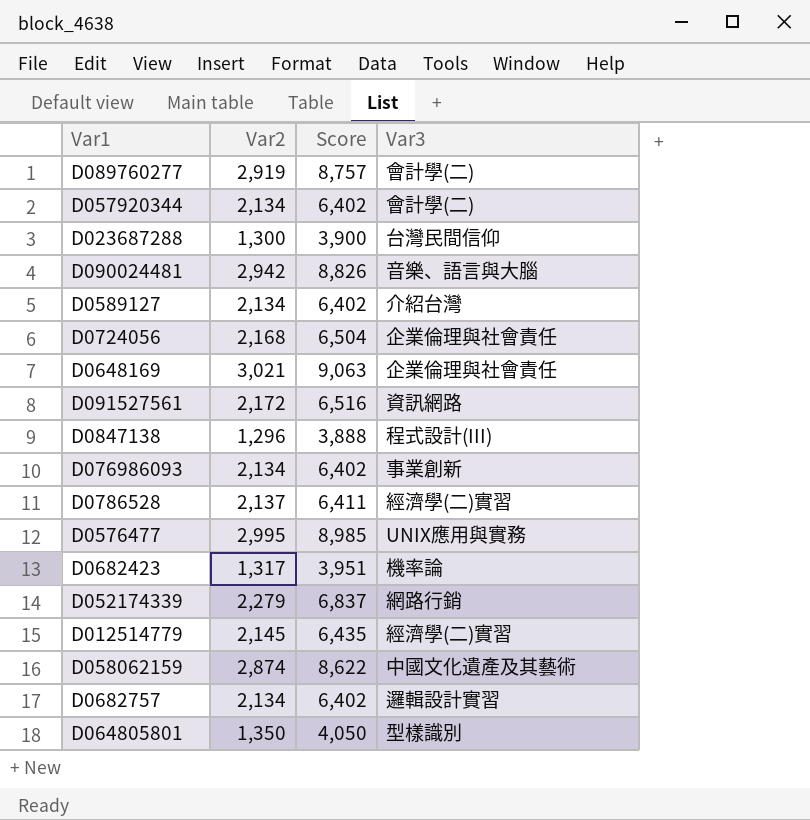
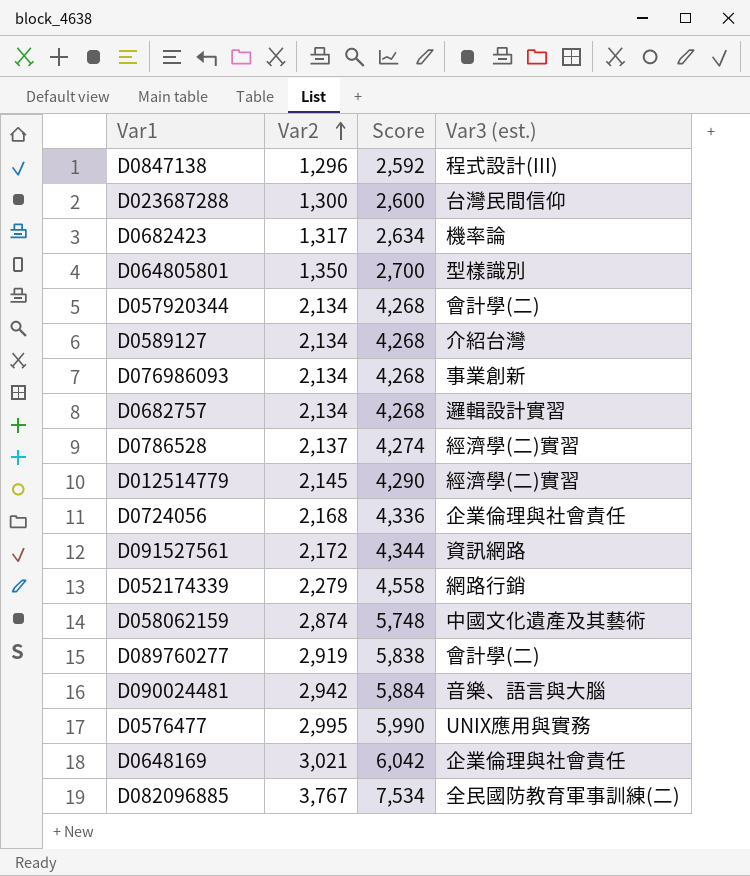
row order: none -> Var2 ascending
column Score | formula: [Var2] * 3 -> [Var2] * 2
column name: Var3 -> Var3 (est.)
row D082096885: none -> 3,767 | 7,534 | 全民國防教育軍事訓練(二)

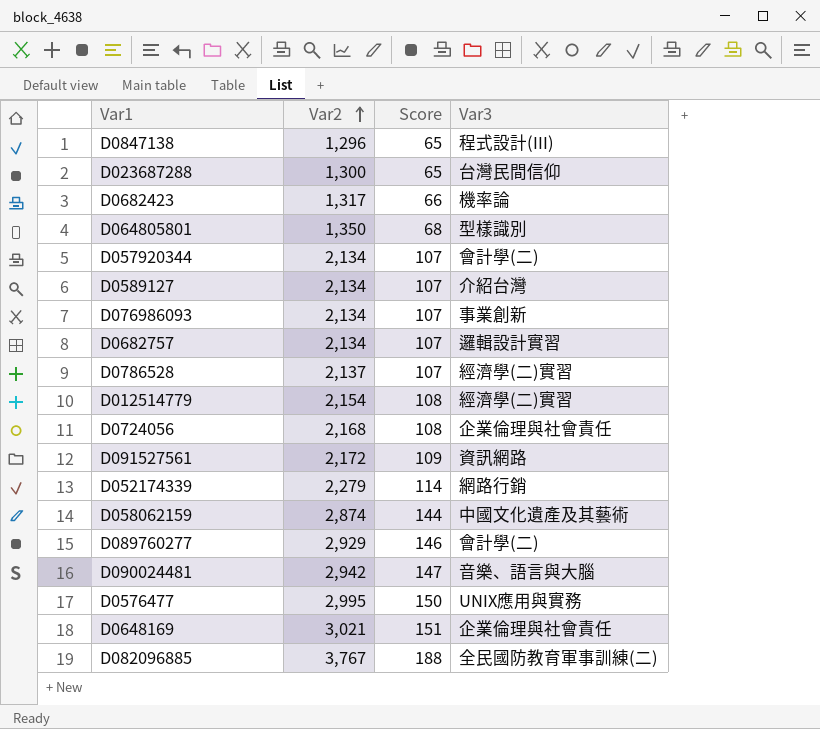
column Score | formula: [Var2] * 2 -> [Var2] * 0.05
column name: Var3 (est.) -> Var3
D012514779 | Var2: 2,145 -> 2,154
D089760277 | Var2: 2,919 -> 2,929

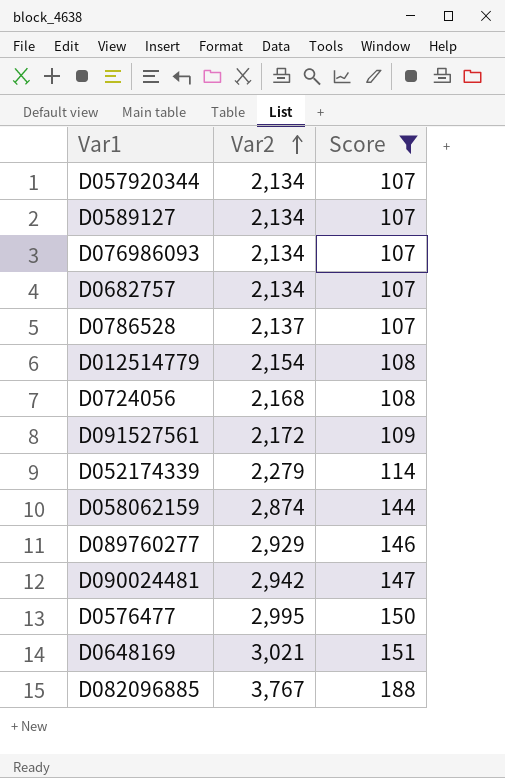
filter: none -> Score >= 107
column Var3 | position: 4 -> none

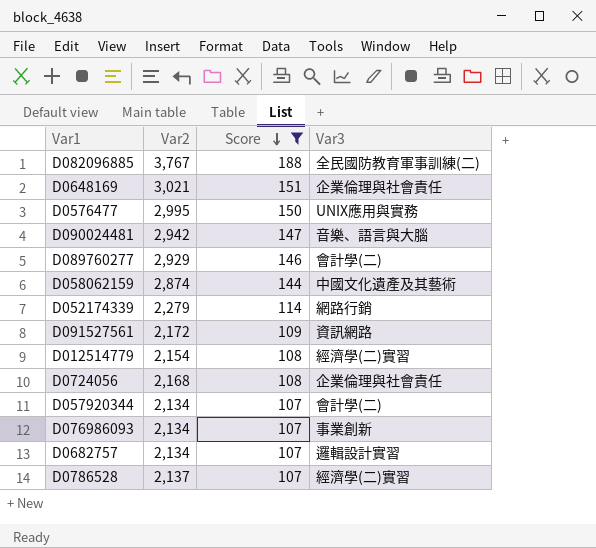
row order: Var2 ascending -> Score descending
column Var3 | position: none -> 4
row D0589127: 2,134 | 107 -> none

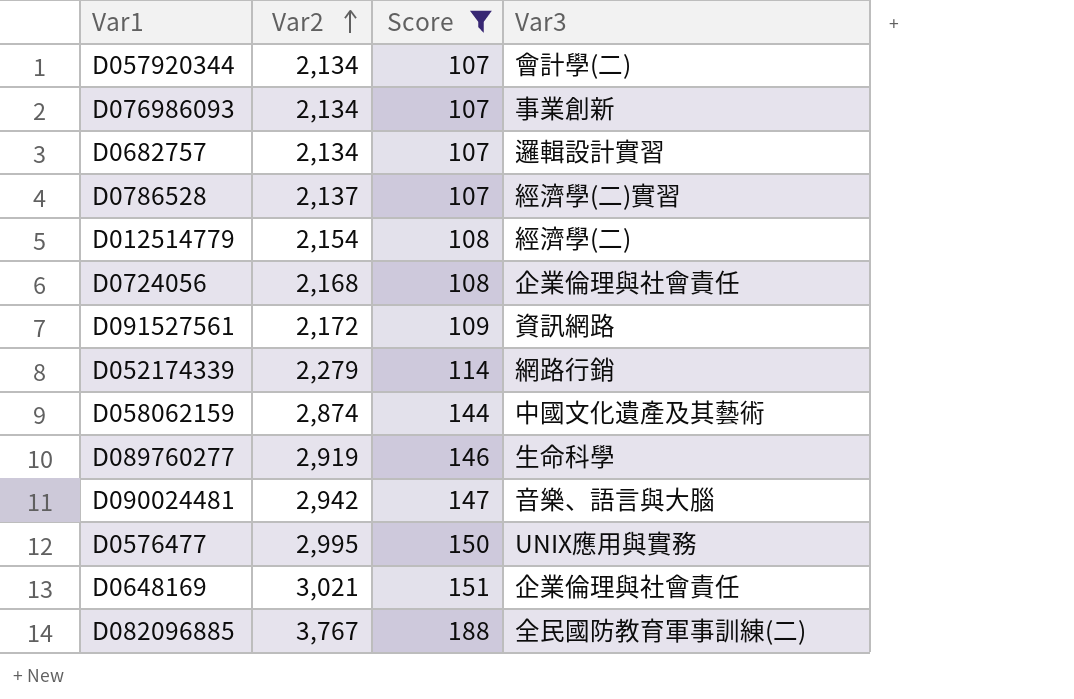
row order: Score descending -> Var2 ascending
D012514779 | Var3: 經濟學(二)實習 -> 經濟學(二)
D089760277 | Var2: 2,929 -> 2,919
D089760277 | Var3: 會計學(二) -> 生命科學

